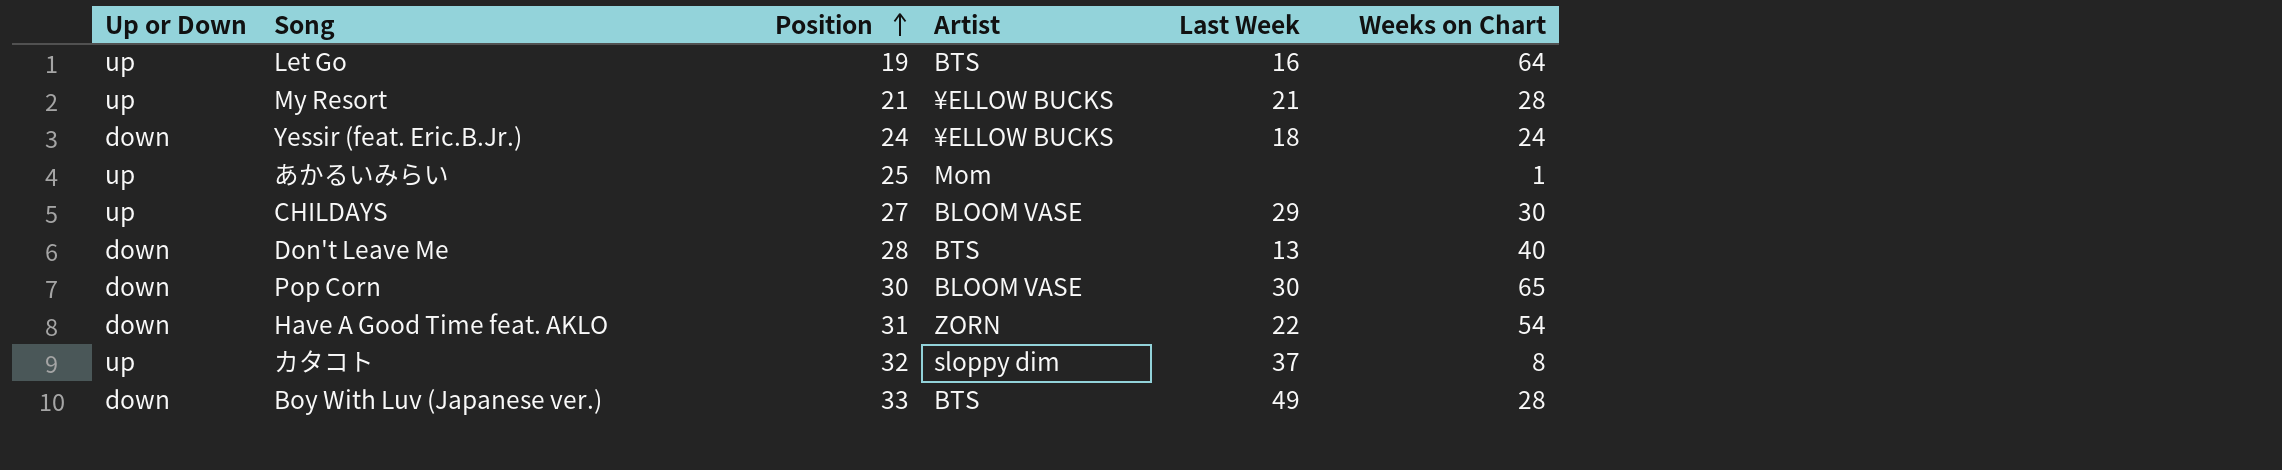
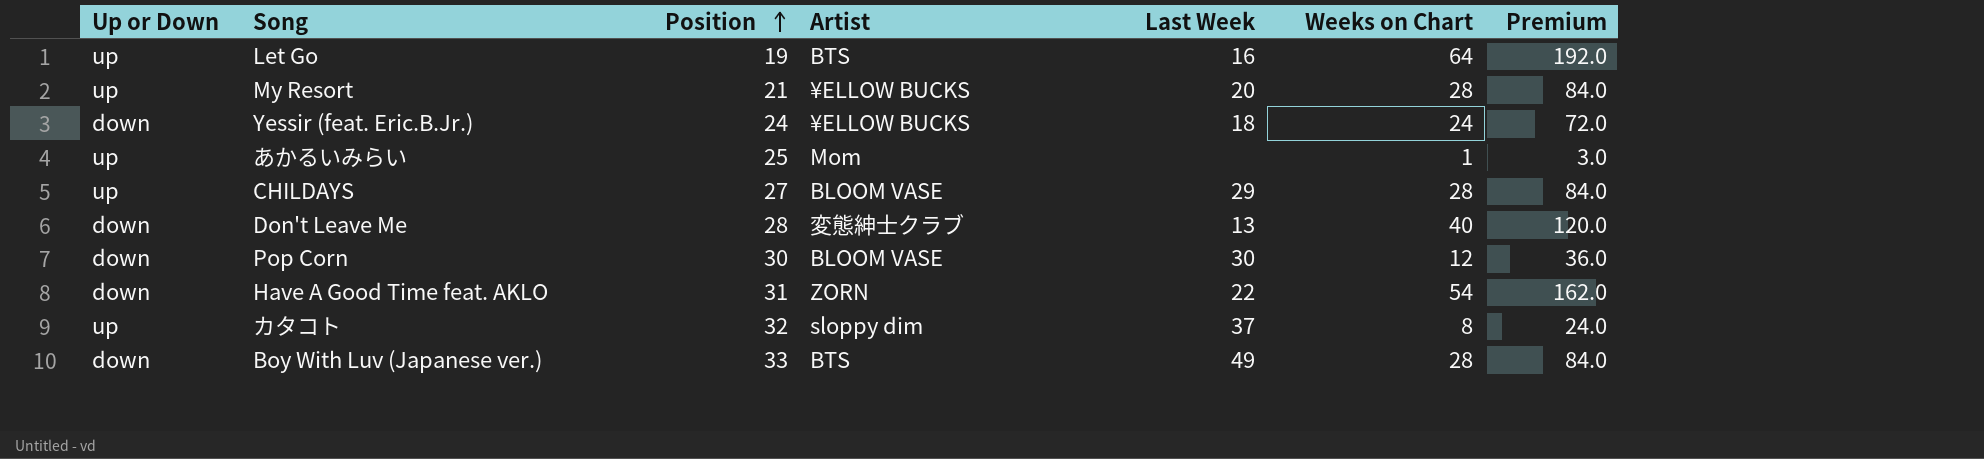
column Premium | formula: none -> [Weeks on Chart] * 3
My Resort | Last Week: 21 -> 20
CHILDAYS | Weeks on Chart: 30 -> 28
Don't Leave Me | Artist: BTS -> 変態紳士クラブ
Pop Corn | Weeks on Chart: 65 -> 12

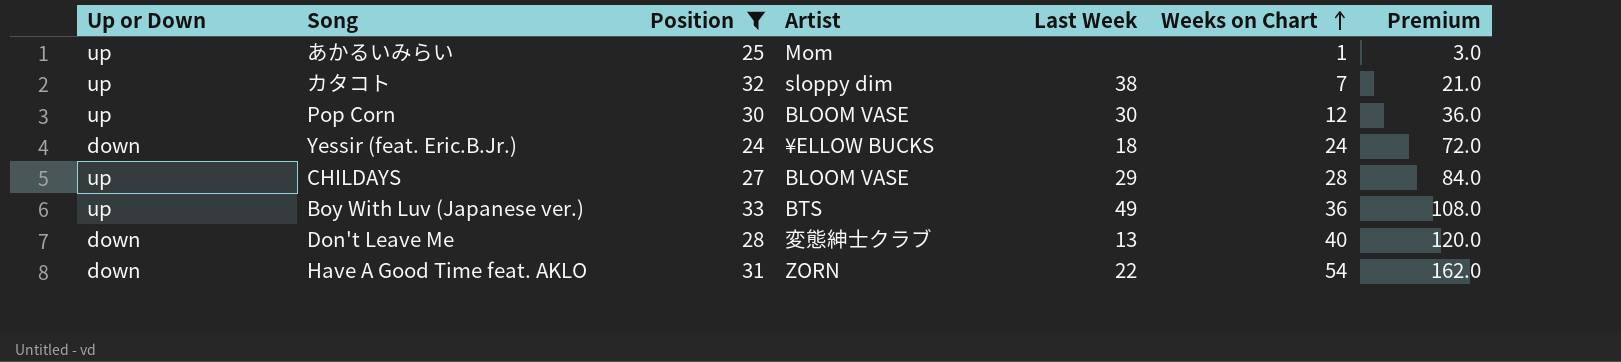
filter: none -> Position >= 24
row order: Position ascending -> Weeks on Chart ascending
カタコト | Last Week: 37 -> 38
カタコト | Weeks on Chart: 8 -> 7
カタコト | Premium: 24.0 -> 21.0
Pop Corn | Up or Down: down -> up
Boy With Luv (Japanese ver.) | Up or Down: down -> up
Boy With Luv (Japanese ver.) | Weeks on Chart: 28 -> 36
Boy With Luv (Japanese ver.) | Premium: 84.0 -> 108.0

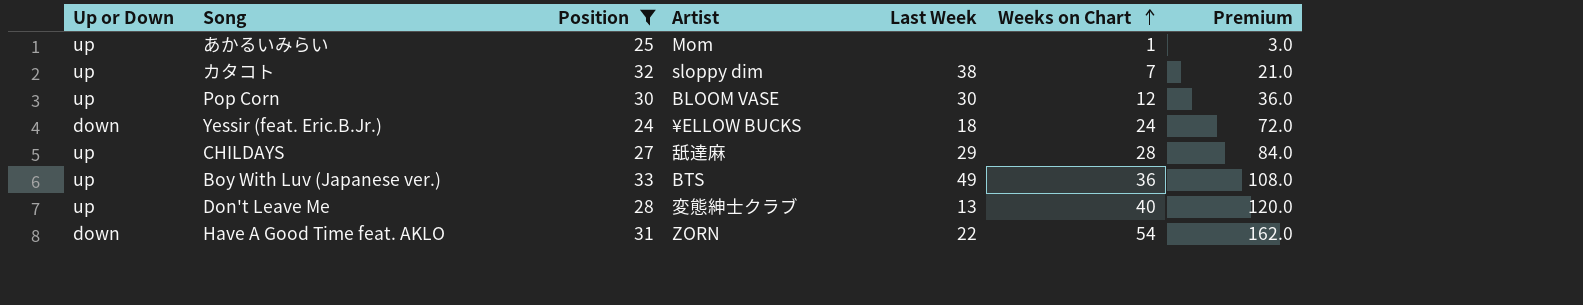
CHILDAYS | Artist: BLOOM VASE -> 舐達麻
Don't Leave Me | Up or Down: down -> up

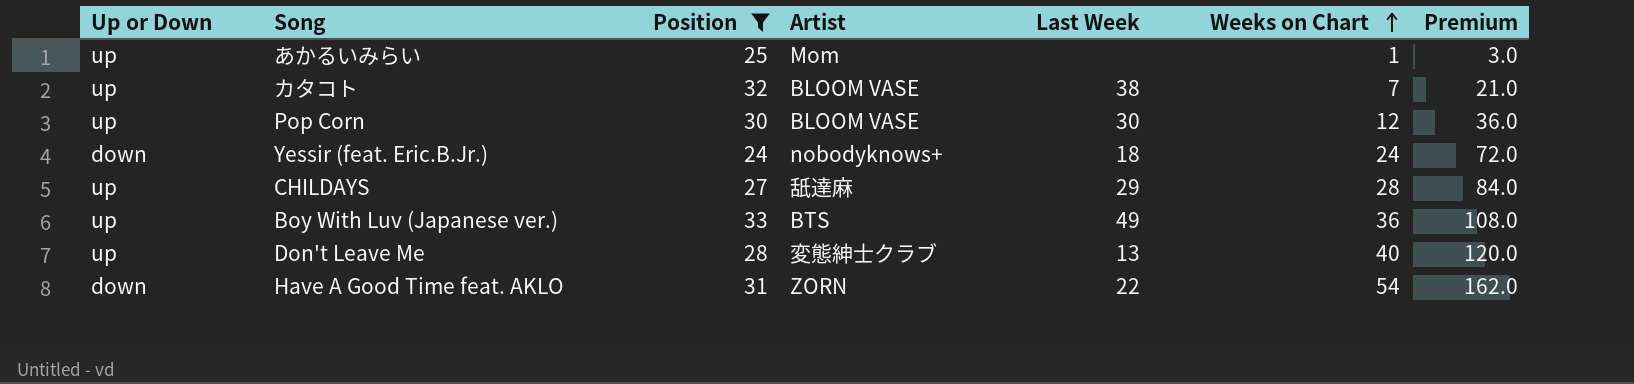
カタコト | Artist: sloppy dim -> BLOOM VASE
Yessir (feat. Eric.B.Jr.) | Artist: ¥ELLOW BUCKS -> nobodyknows+

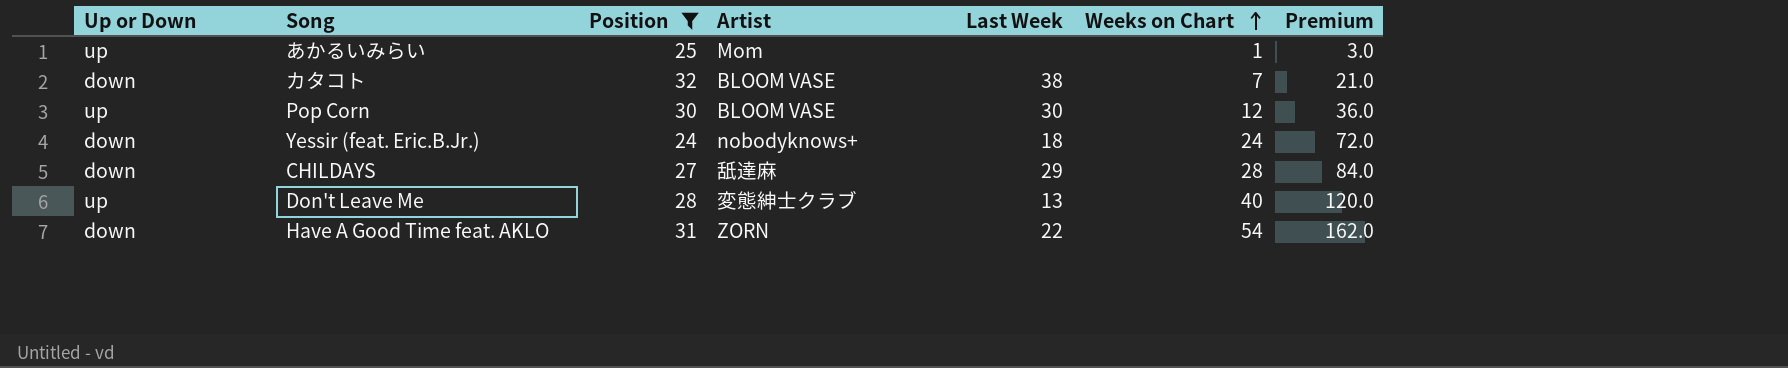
row Boy With Luv (Japanese ver.): up | 33 | BTS | 49 | 36 | 108.0 -> none
カタコト | Up or Down: up -> down
CHILDAYS | Up or Down: up -> down

